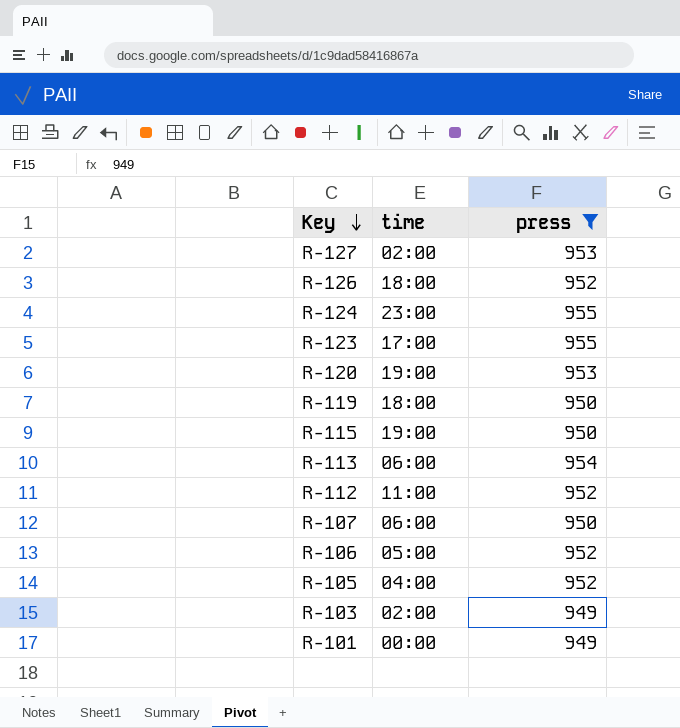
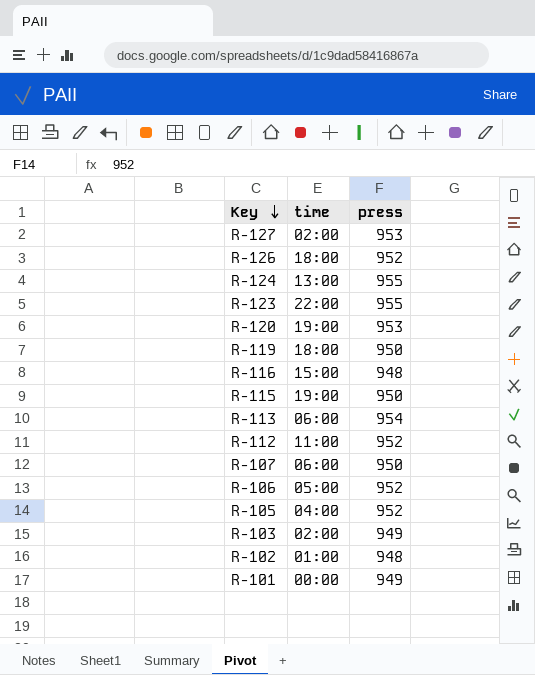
filter: press != 948 -> none
R-124 | time: 23:00 -> 13:00
R-123 | time: 17:00 -> 22:00

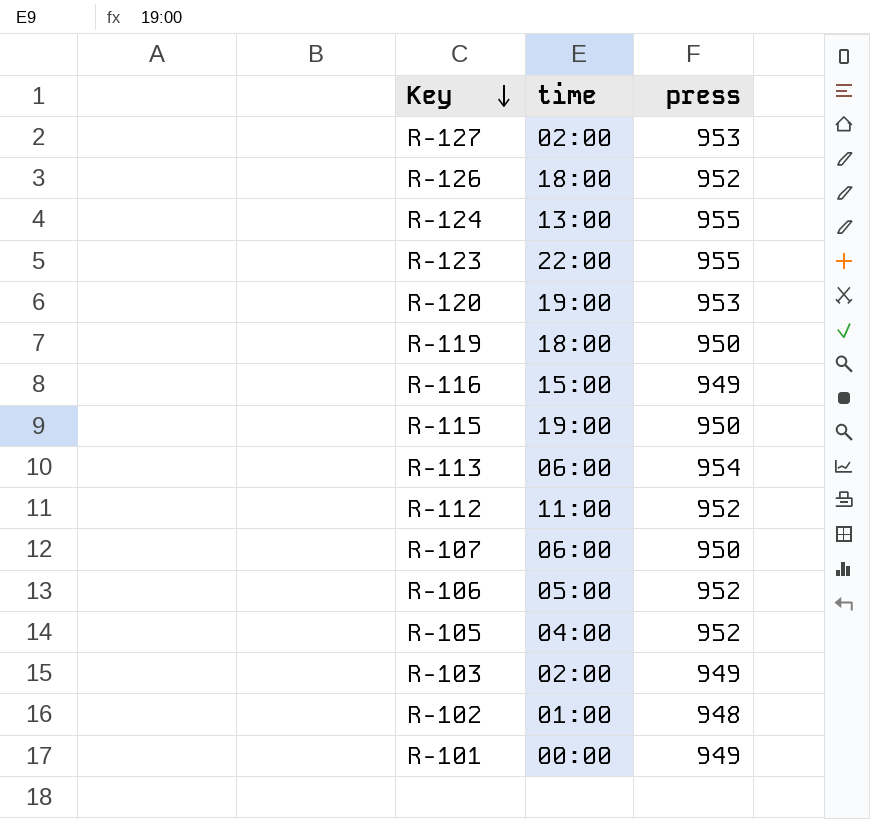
R-116 | press: 948 -> 949

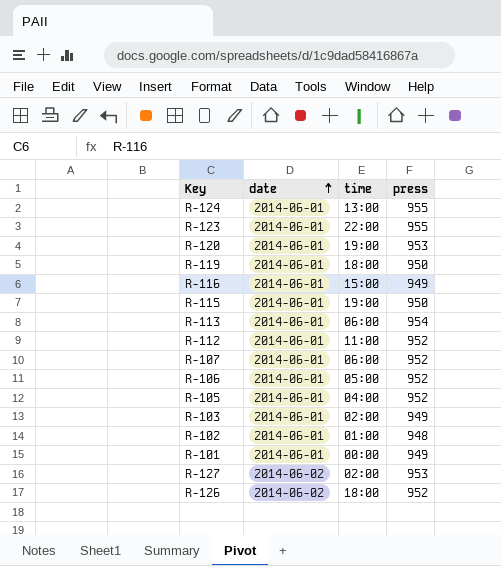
row order: Key descending -> date ascending
column date | position: none -> 2
R-107 | press: 950 -> 952

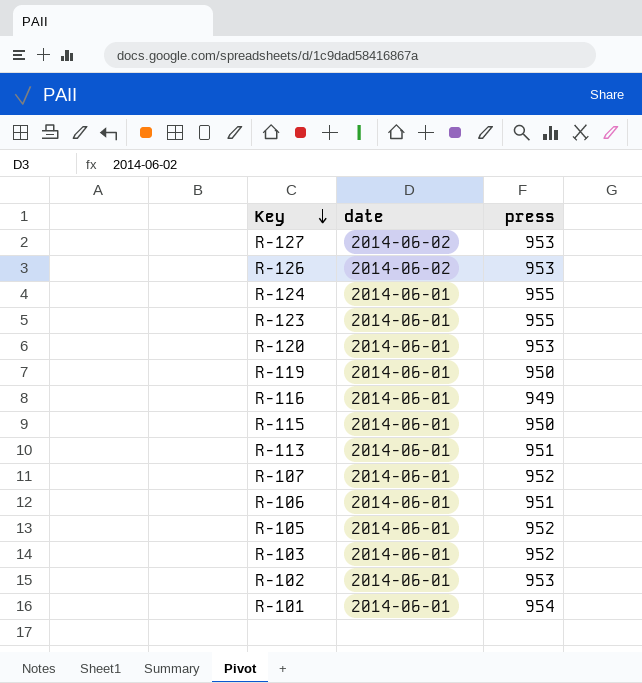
row order: date ascending -> Key descending
column time | position: 3 -> none
row R-112: 2014-06-01 | 11:00 | 952 -> none
R-126 | press: 952 -> 953
R-113 | press: 954 -> 951
R-106 | press: 952 -> 951
R-103 | press: 949 -> 952
R-102 | press: 948 -> 953
R-101 | press: 949 -> 954

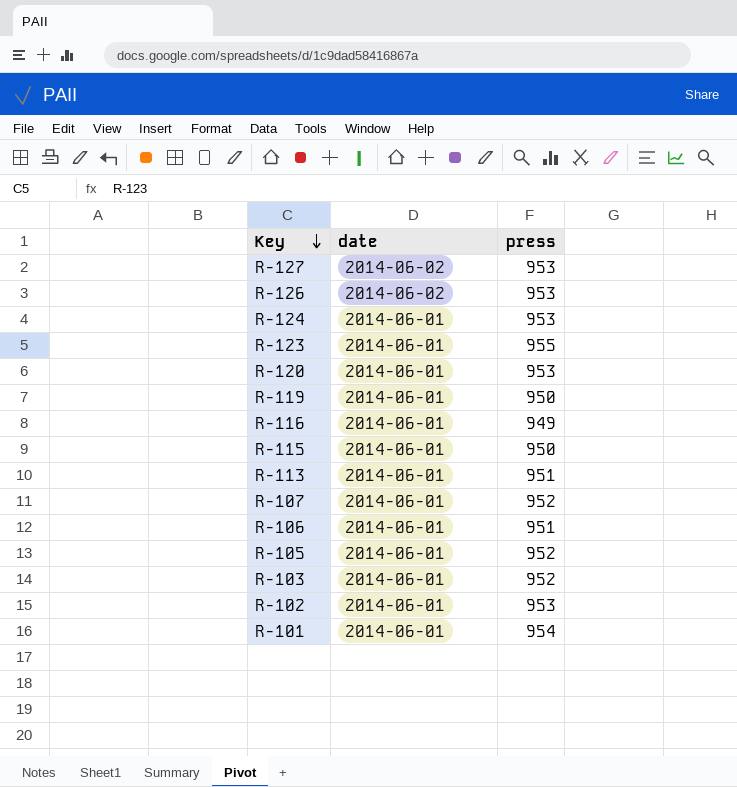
R-124 | press: 955 -> 953

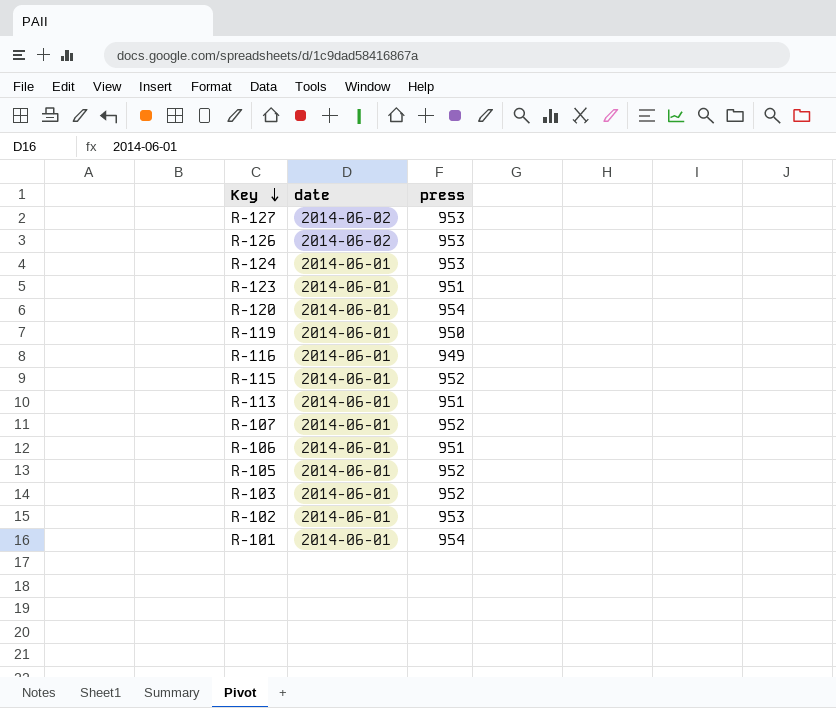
R-123 | press: 955 -> 951
R-120 | press: 953 -> 954
R-115 | press: 950 -> 952

